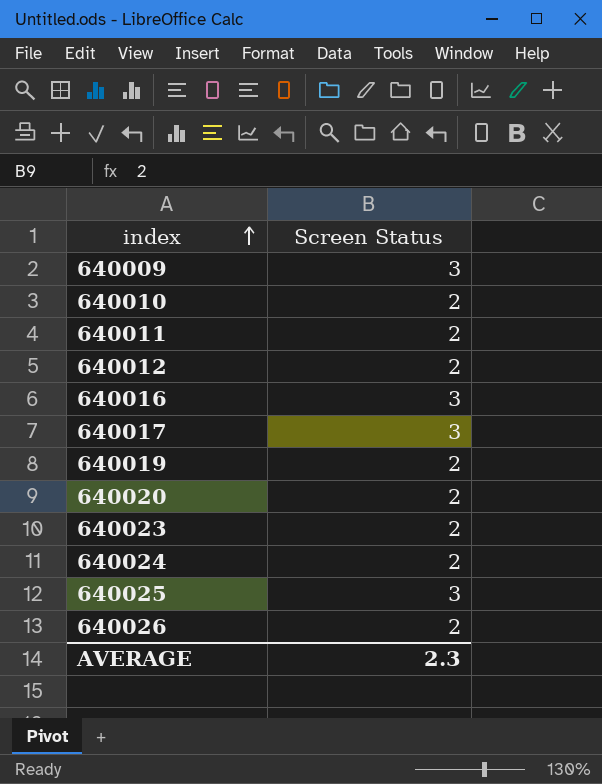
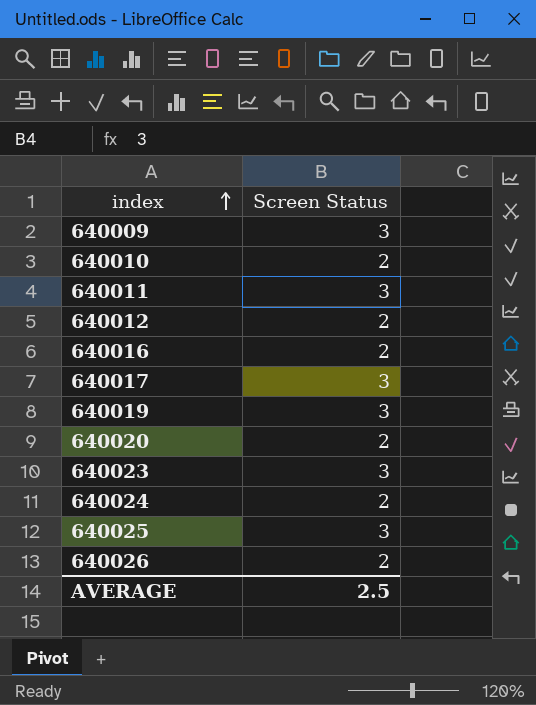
640011 | Screen Status: 2 -> 3
640016 | Screen Status: 3 -> 2
640019 | Screen Status: 2 -> 3
640023 | Screen Status: 2 -> 3
AVERAGE | Screen Status: 2.3 -> 2.5

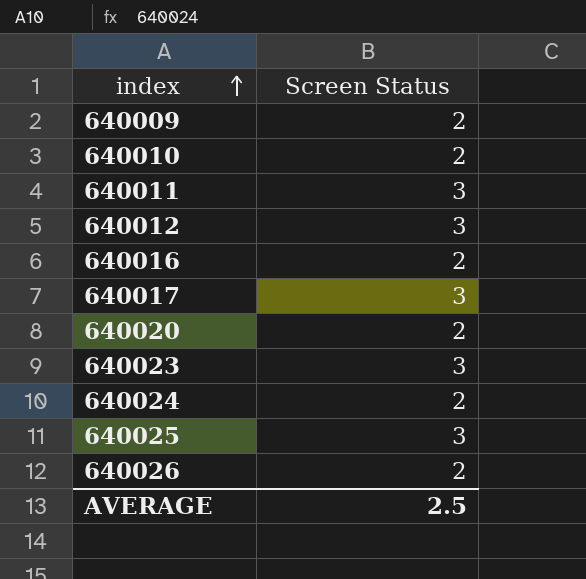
row 640019: 3 -> none
640009 | Screen Status: 3 -> 2
640012 | Screen Status: 2 -> 3

